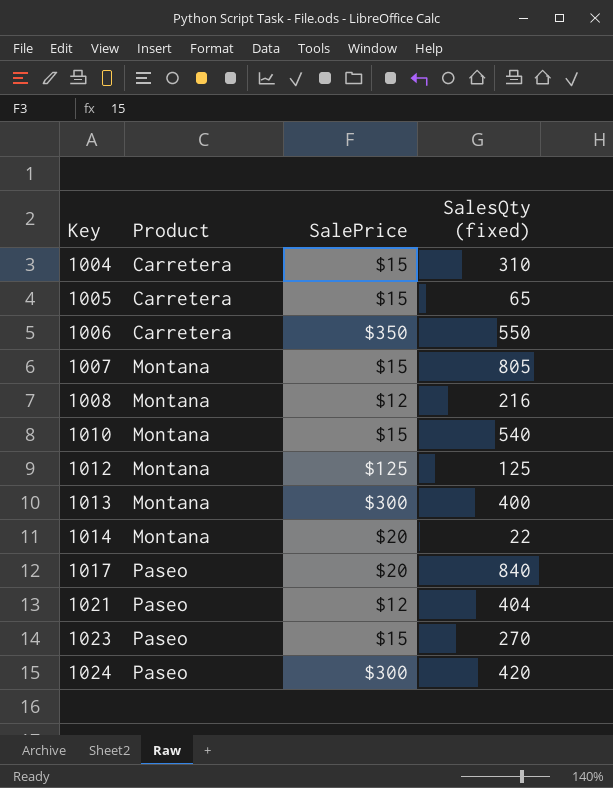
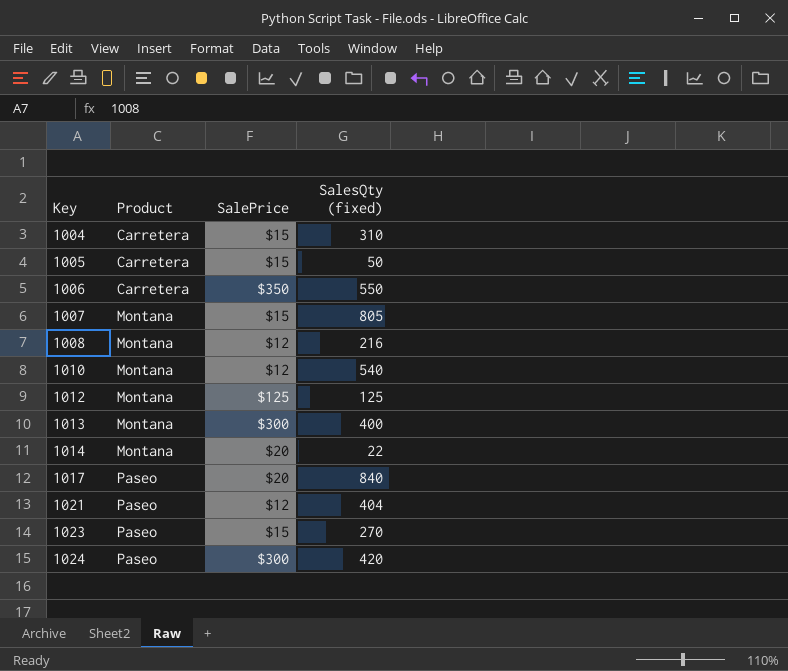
1005 | SalesQty (fixed): 65 -> 50
1010 | SalePrice: $15 -> $12

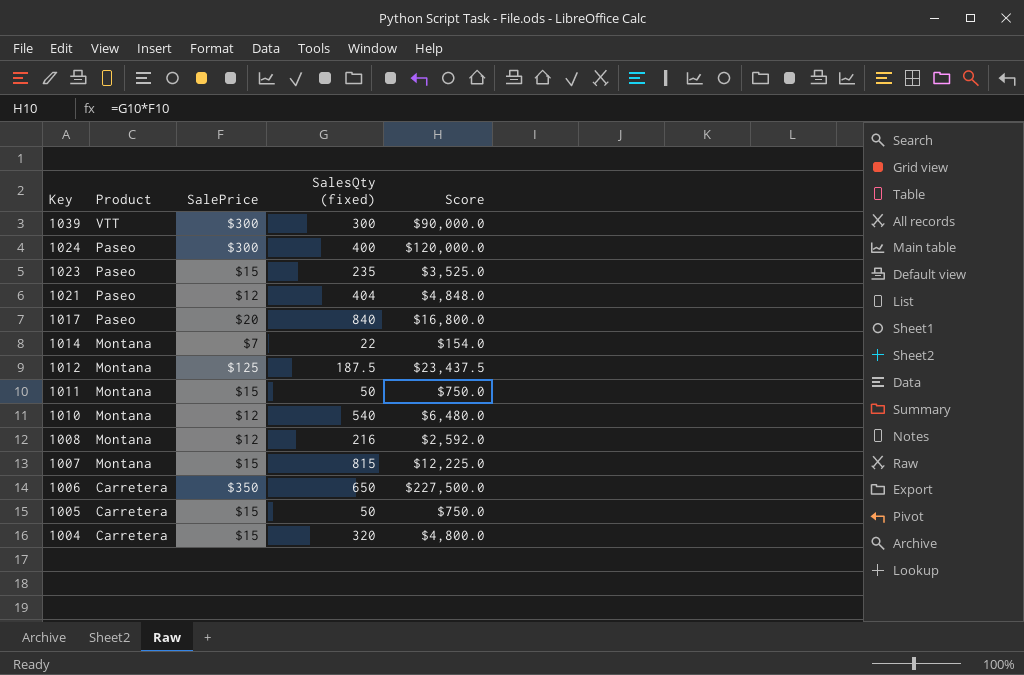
row order: Key ascending -> Key descending
column Score | formula: none -> [SalePrice] * [SalesQty (fixed)]
row 1013: Montana | $300 | 400 -> none
row 1039: none -> VTT | $300 | 300 | $90,000.0
1024 | SalesQty (fixed): 420 -> 400
1023 | SalesQty (fixed): 270 -> 235
1014 | SalePrice: $20 -> $7
1012 | SalesQty (fixed): 125 -> 187.5
row 1011: none -> Montana | $15 | 50 | $750.0
1007 | SalesQty (fixed): 805 -> 815
1006 | SalesQty (fixed): 550 -> 650
1004 | SalesQty (fixed): 310 -> 320

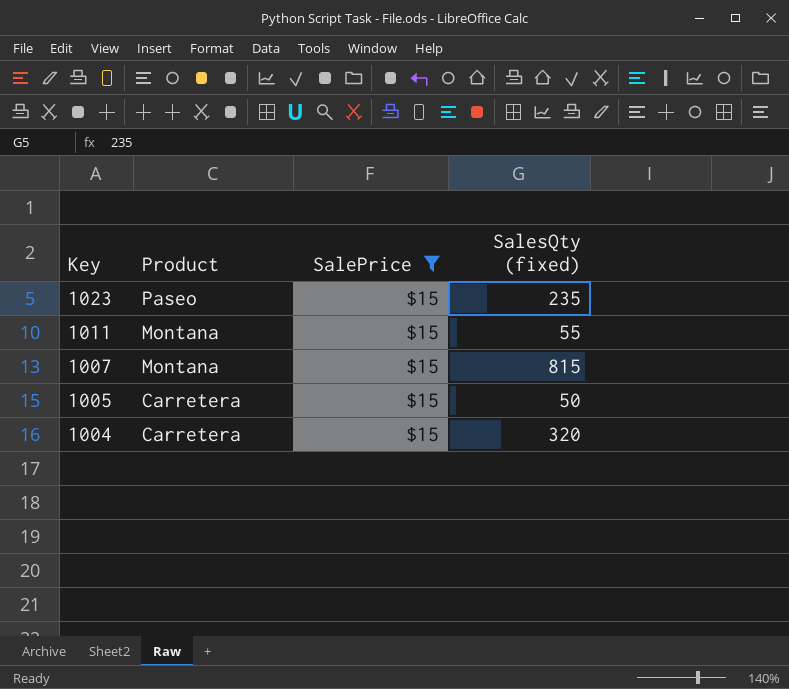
filter: none -> SalePrice = $15
column Score | formula: [SalePrice] * [SalesQty (fixed)] -> none
1011 | SalesQty (fixed): 50 -> 55

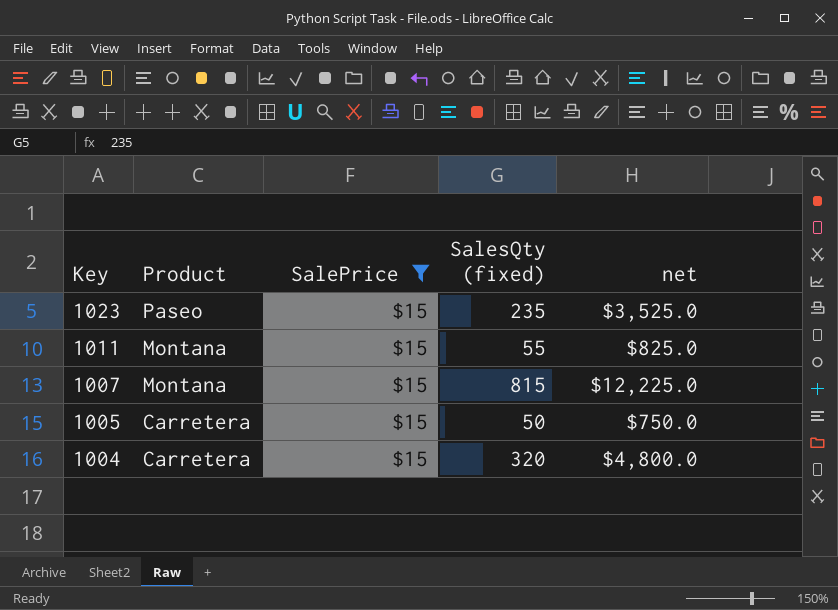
column net | formula: none -> [SalePrice] * [SalesQty (fixed)]

